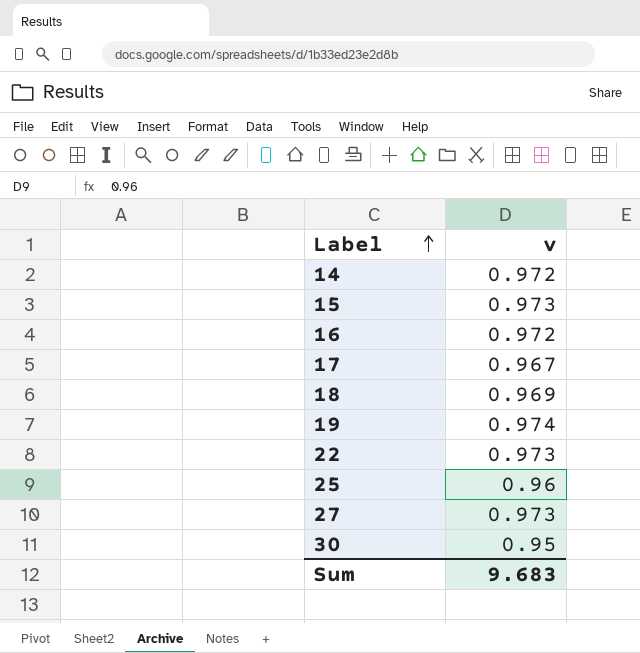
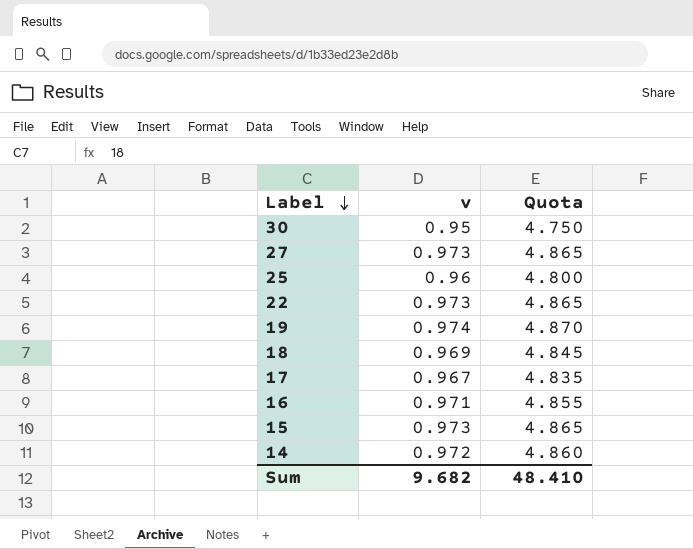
row order: Label ascending -> Label descending
column Quota | formula: none -> [v] * 5
16 | v: 0.972 -> 0.971
Sum | v: 9.683 -> 9.682

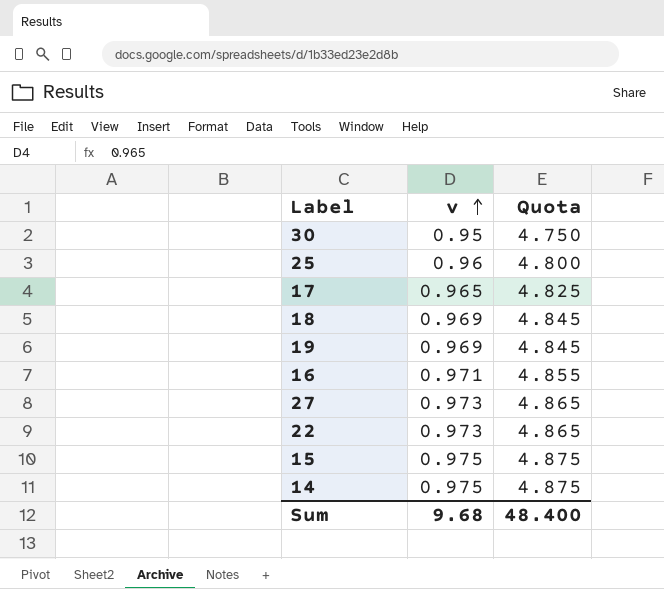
row order: Label descending -> v ascending
17 | v: 0.967 -> 0.965
17 | Quota: 4.835 -> 4.825
19 | v: 0.974 -> 0.969
19 | Quota: 4.870 -> 4.845
15 | v: 0.973 -> 0.975
15 | Quota: 4.865 -> 4.875
14 | v: 0.972 -> 0.975
14 | Quota: 4.860 -> 4.875
Sum | v: 9.682 -> 9.68
Sum | Quota: 48.410 -> 48.400

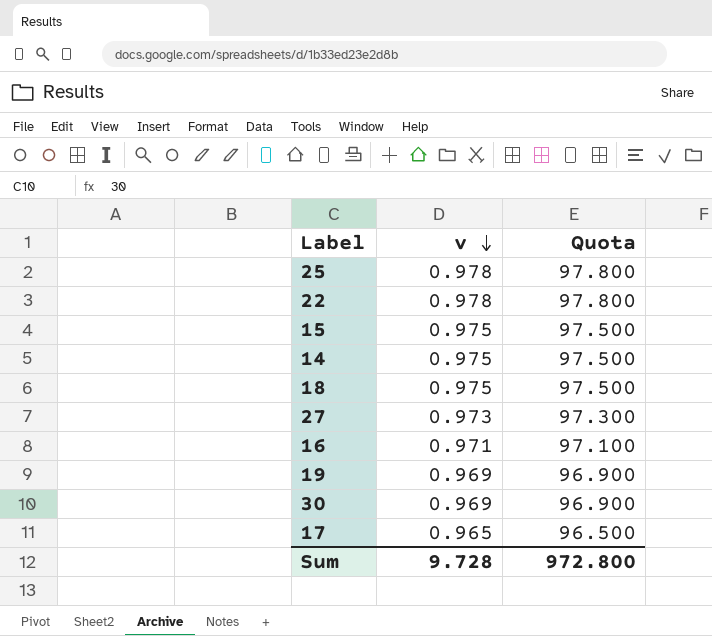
row order: v ascending -> v descending
column Quota | formula: [v] * 5 -> [v] * 100
25 | v: 0.96 -> 0.978
22 | v: 0.973 -> 0.978
18 | v: 0.969 -> 0.975
30 | v: 0.95 -> 0.969
Sum | v: 9.68 -> 9.728
Sum | Quota: 48.400 -> 972.800

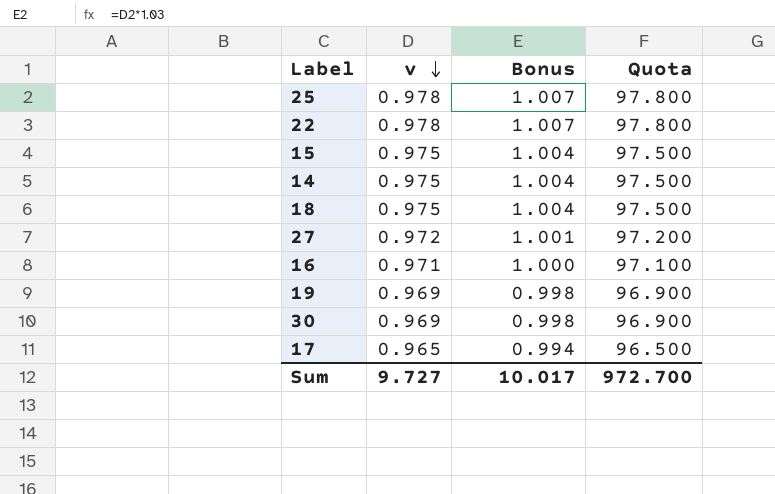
column Bonus | formula: none -> [v] * 1.03
27 | v: 0.973 -> 0.972
27 | Quota: 97.300 -> 97.200
Sum | v: 9.728 -> 9.727
Sum | Quota: 972.800 -> 972.700

